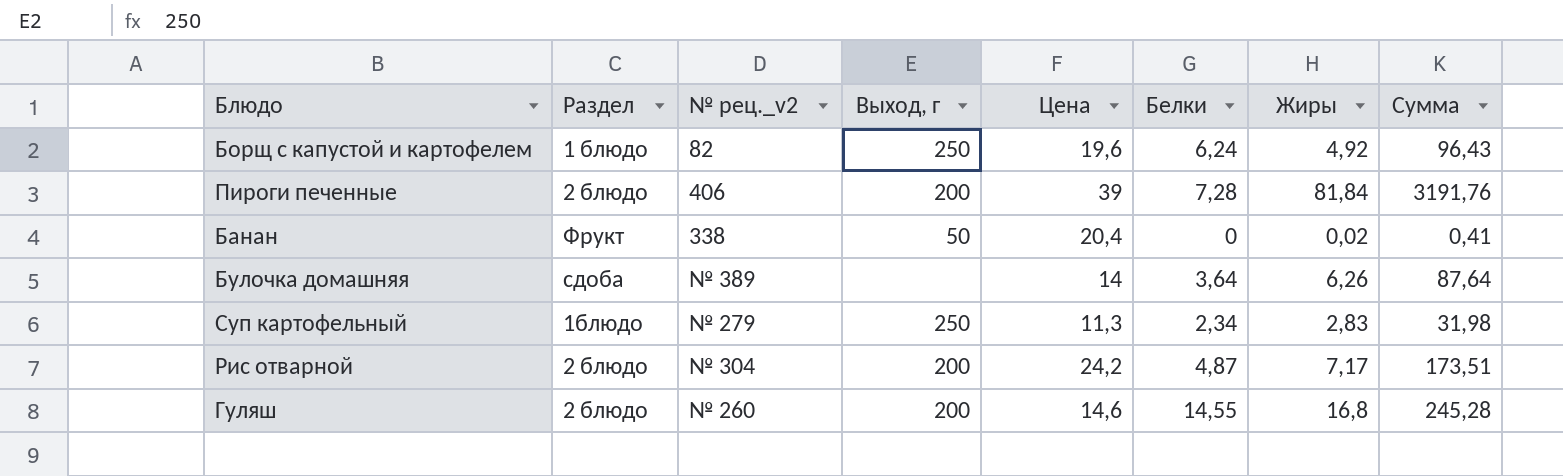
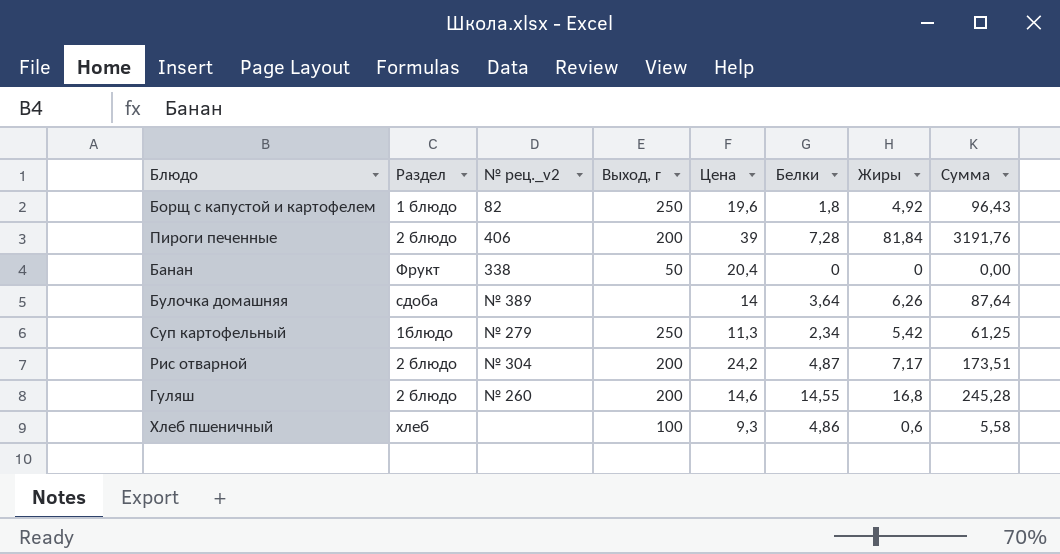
Борщ с капустой и картофелем | Белки: 6,24 -> 1,8
Банан | Жиры: 0,02 -> 0
Банан | Сумма: 0,41 -> 0,00
Суп картофельный | Жиры: 2,83 -> 5,42
Суп картофельный | Сумма: 31,98 -> 61,25
row Хлеб пшеничный: none -> хлеб | none | 100 | 9,3 | 4,86 | 0,6 | 5,58

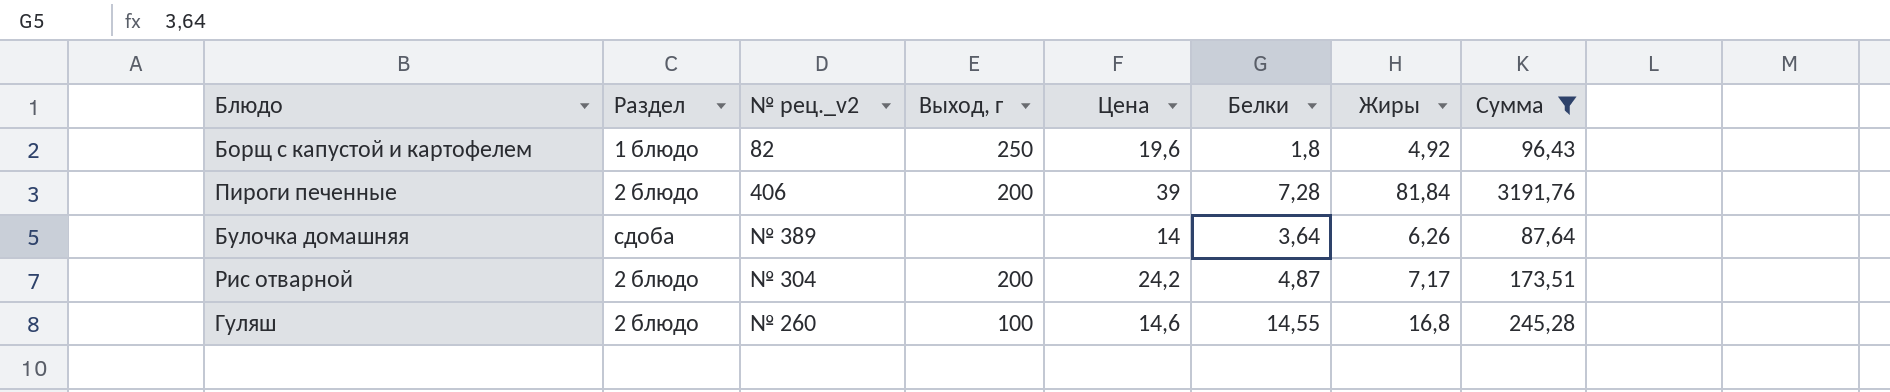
filter: none -> Сумма >= 87,64
Гуляш | Выход, г: 200 -> 100

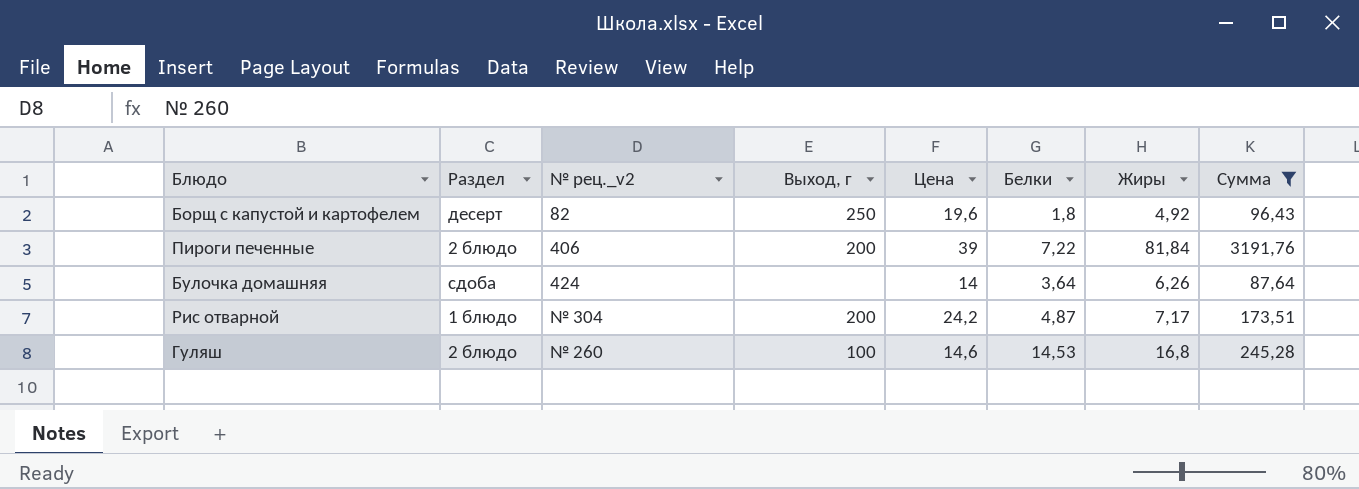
Борщ с капустой и картофелем | Раздел: 1 блюдо -> десерт
Пироги печенные | Белки: 7,28 -> 7,22
Булочка домашняя | № рец._v2: № 389 -> 424
Рис отварной | Раздел: 2 блюдо -> 1 блюдо
Гуляш | Белки: 14,55 -> 14,53

